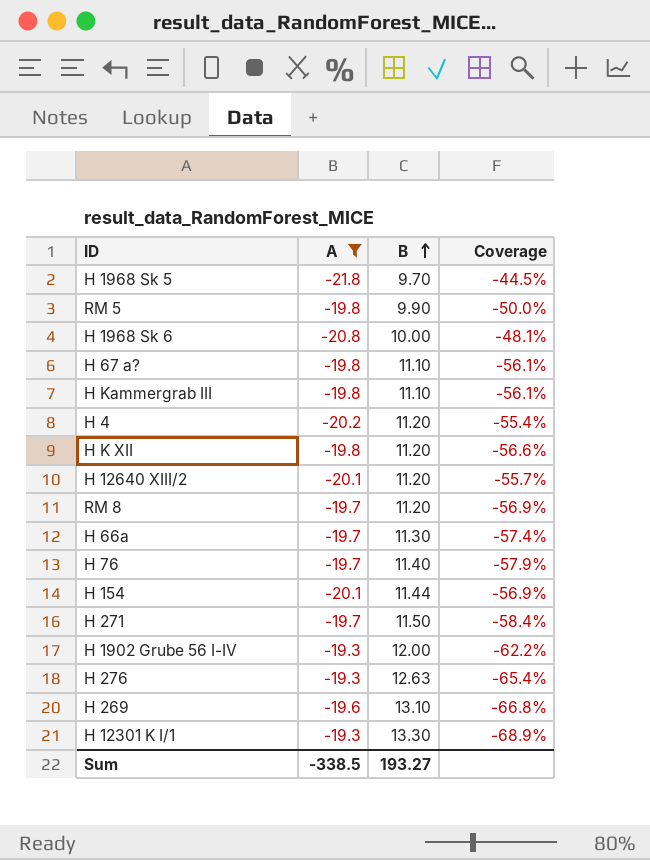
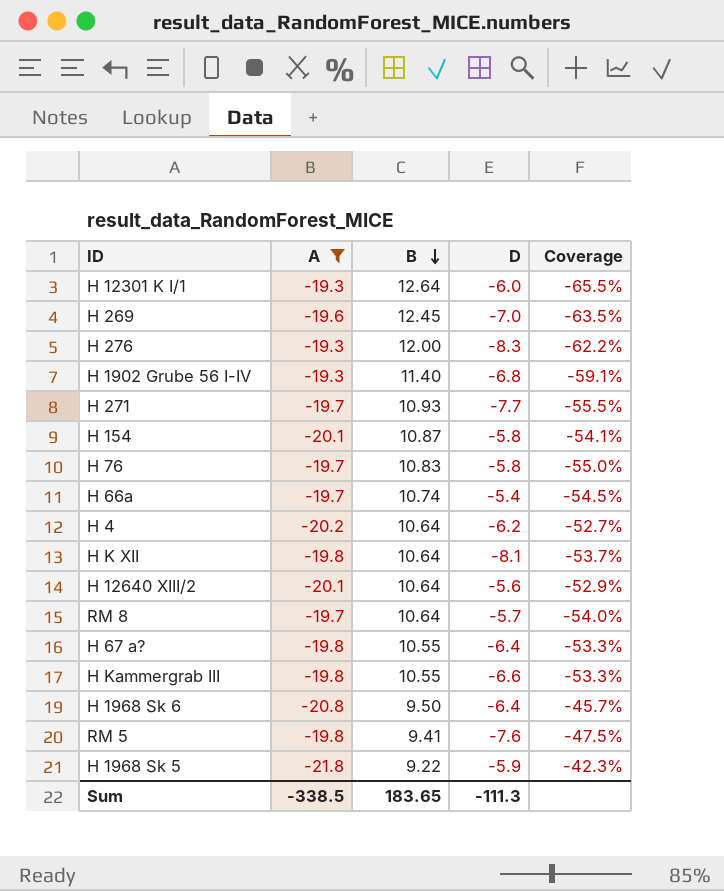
row order: B ascending -> B descending
column D | position: none -> 4
H 12301 K I/1 | B: 13.30 -> 12.64
H 12301 K I/1 | Coverage: -68.9% -> -65.5%
H 269 | B: 13.10 -> 12.45
H 269 | Coverage: -66.8% -> -63.5%
H 276 | B: 12.63 -> 12.00
H 276 | Coverage: -65.4% -> -62.2%
H 1902 Grube 56 I-IV | B: 12.00 -> 11.40
H 1902 Grube 56 I-IV | Coverage: -62.2% -> -59.1%
H 271 | B: 11.50 -> 10.93
H 271 | Coverage: -58.4% -> -55.5%
H 154 | B: 11.44 -> 10.87
H 154 | Coverage: -56.9% -> -54.1%
H 76 | B: 11.40 -> 10.83
H 76 | Coverage: -57.9% -> -55.0%
H 66a | B: 11.30 -> 10.74
H 66a | Coverage: -57.4% -> -54.5%
H 4 | B: 11.20 -> 10.64
H 4 | Coverage: -55.4% -> -52.7%
H K XII | B: 11.20 -> 10.64
H K XII | Coverage: -56.6% -> -53.7%
H 12640 XIII/2 | B: 11.20 -> 10.64
H 12640 XIII/2 | Coverage: -55.7% -> -52.9%
RM 8 | B: 11.20 -> 10.64
RM 8 | Coverage: -56.9% -> -54.0%
H 67 a? | B: 11.10 -> 10.55
H 67 a? | Coverage: -56.1% -> -53.3%
H Kammergrab III | B: 11.10 -> 10.55
H Kammergrab III | Coverage: -56.1% -> -53.3%
H 1968 Sk 6 | B: 10.00 -> 9.50
H 1968 Sk 6 | Coverage: -48.1% -> -45.7%
RM 5 | B: 9.90 -> 9.41
RM 5 | Coverage: -50.0% -> -47.5%
H 1968 Sk 5 | B: 9.70 -> 9.22
H 1968 Sk 5 | Coverage: -44.5% -> -42.3%
Sum | B: 193.27 -> 183.65

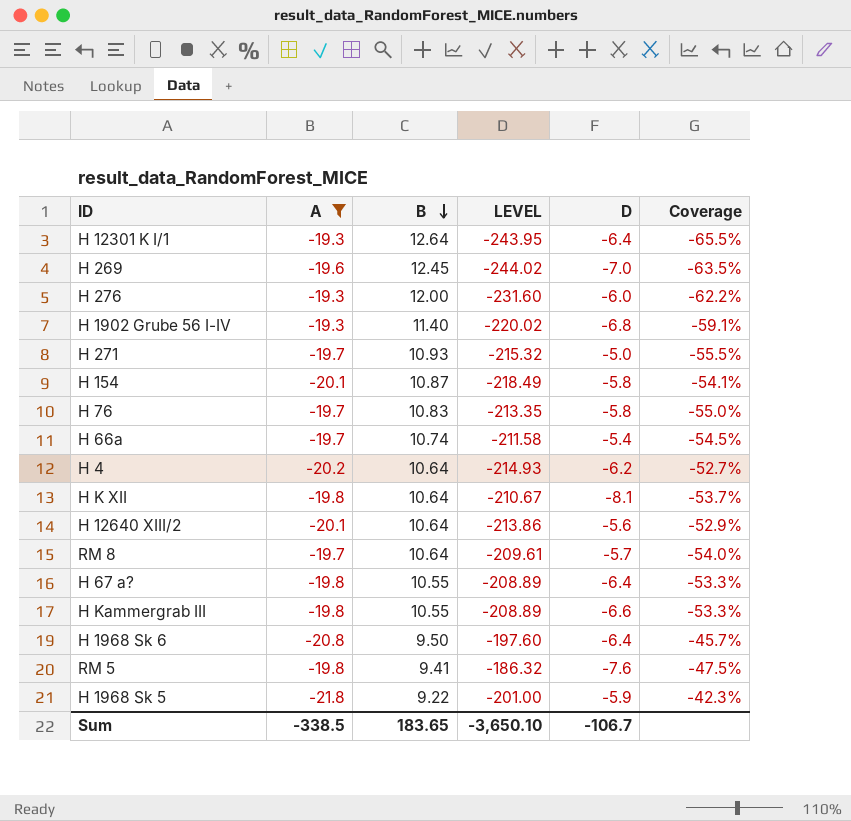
column LEVEL | formula: none -> [A] * [B]
H 12301 K I/1 | D: -6.0 -> -6.4
H 276 | D: -8.3 -> -6.0
H 271 | D: -7.7 -> -5.0
Sum | D: -111.3 -> -106.7

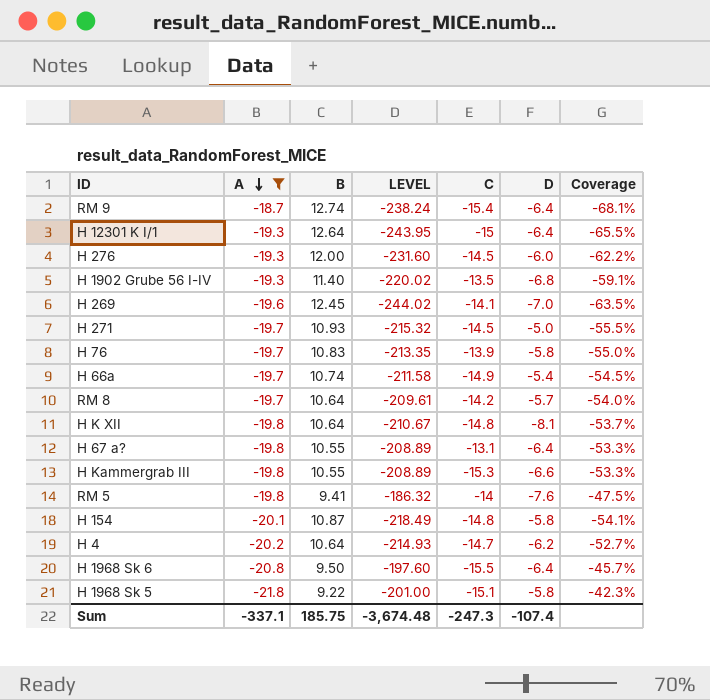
row order: B descending -> A descending
column C | position: none -> 5
row H 12640 XIII/2: -20.1 | 10.64 | -213.86 | -5.6 | -52.9% -> none
row RM 9: none -> -18.7 | 12.74 | -238.24 | -15.4 | -6.4 | -68.1%
H 1968 Sk 5 | D: -5.9 -> -5.8
Sum | A: -338.5 -> -337.1
Sum | B: 183.65 -> 185.75
Sum | LEVEL: -3,650.10 -> -3,674.48
Sum | D: -106.7 -> -107.4

